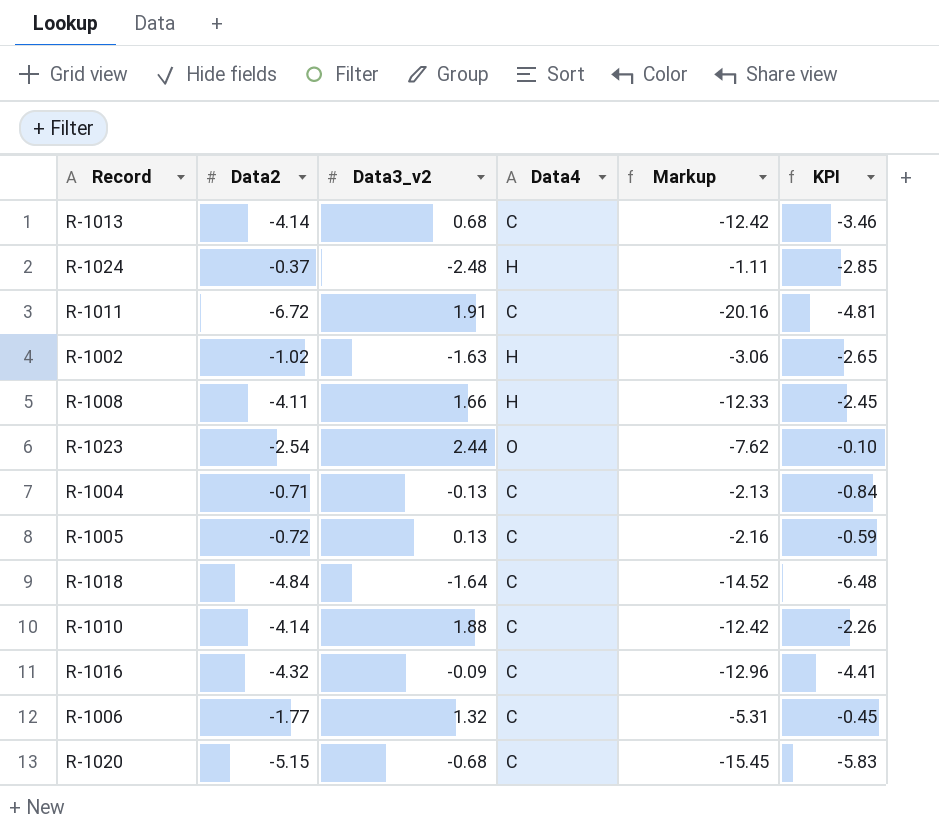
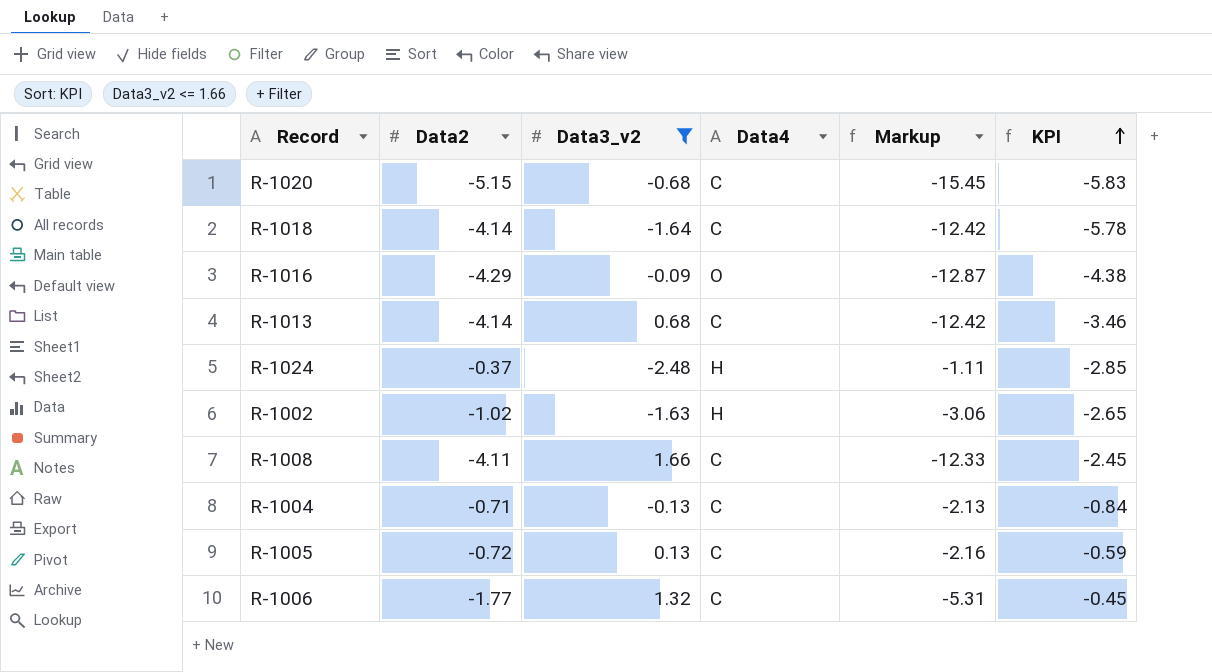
filter: none -> Data3_v2 <= 1.66
row order: none -> KPI ascending
R-1018 | Data2: -4.84 -> -4.14
R-1018 | Markup: -14.52 -> -12.42
R-1018 | KPI: -6.48 -> -5.78
R-1016 | Data2: -4.32 -> -4.29
R-1016 | Data4: C -> O
R-1016 | Markup: -12.96 -> -12.87
R-1016 | KPI: -4.41 -> -4.38
R-1008 | Data4: H -> C

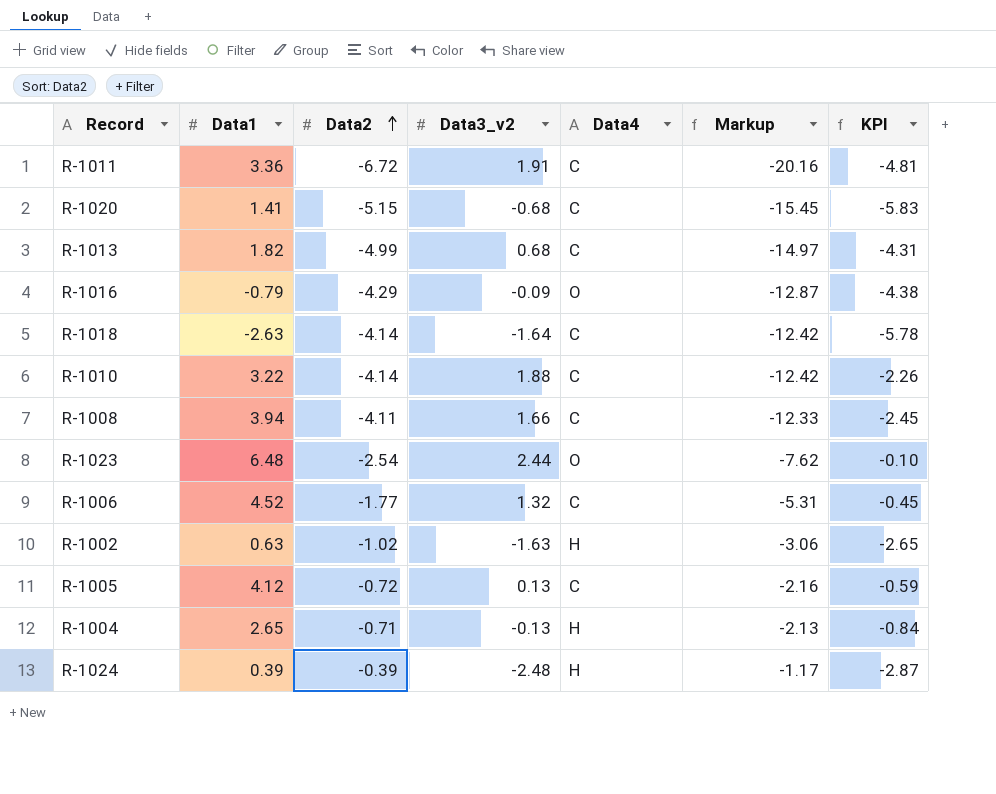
filter: Data3_v2 <= 1.66 -> none
row order: KPI ascending -> Data2 ascending
column Data1 | position: none -> 2
R-1013 | Data2: -4.14 -> -4.99
R-1013 | Markup: -12.42 -> -14.97
R-1013 | KPI: -3.46 -> -4.31
R-1004 | Data4: C -> H
R-1024 | Data2: -0.37 -> -0.39
R-1024 | Markup: -1.11 -> -1.17
R-1024 | KPI: -2.85 -> -2.87

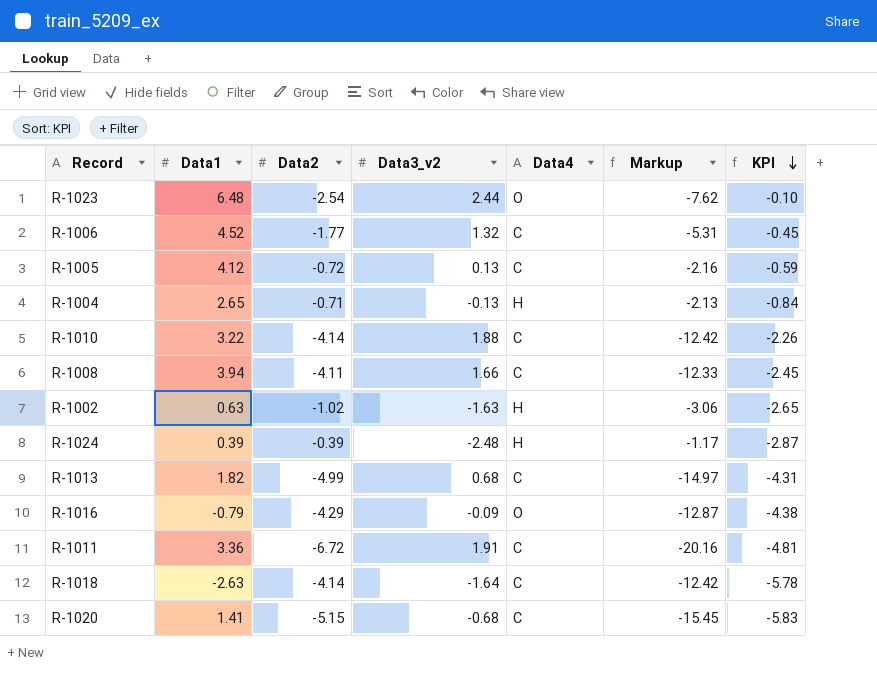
row order: Data2 ascending -> KPI descending

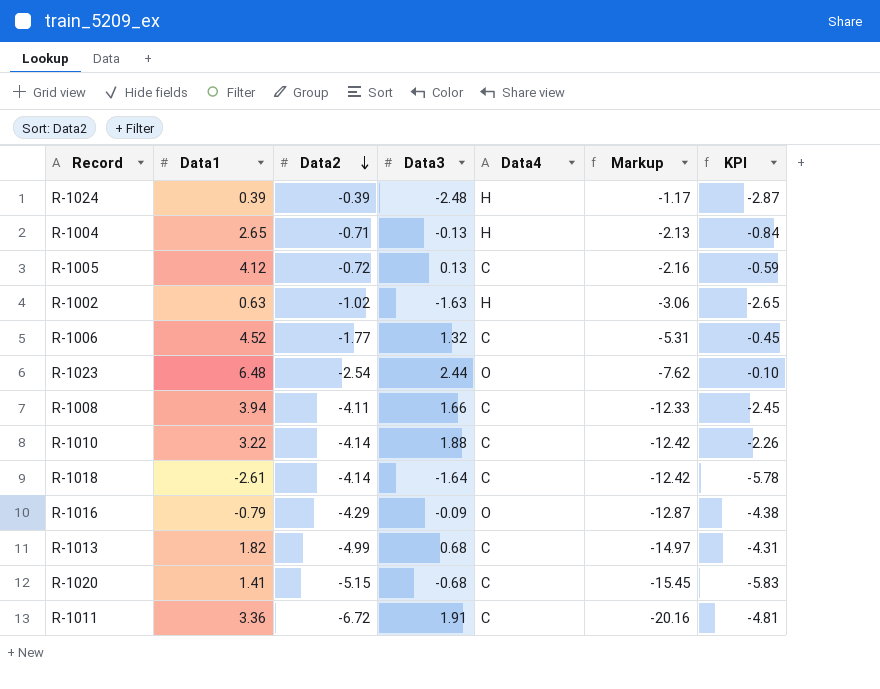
row order: KPI descending -> Data2 descending
column name: Data3_v2 -> Data3
R-1018 | Data1: -2.63 -> -2.61

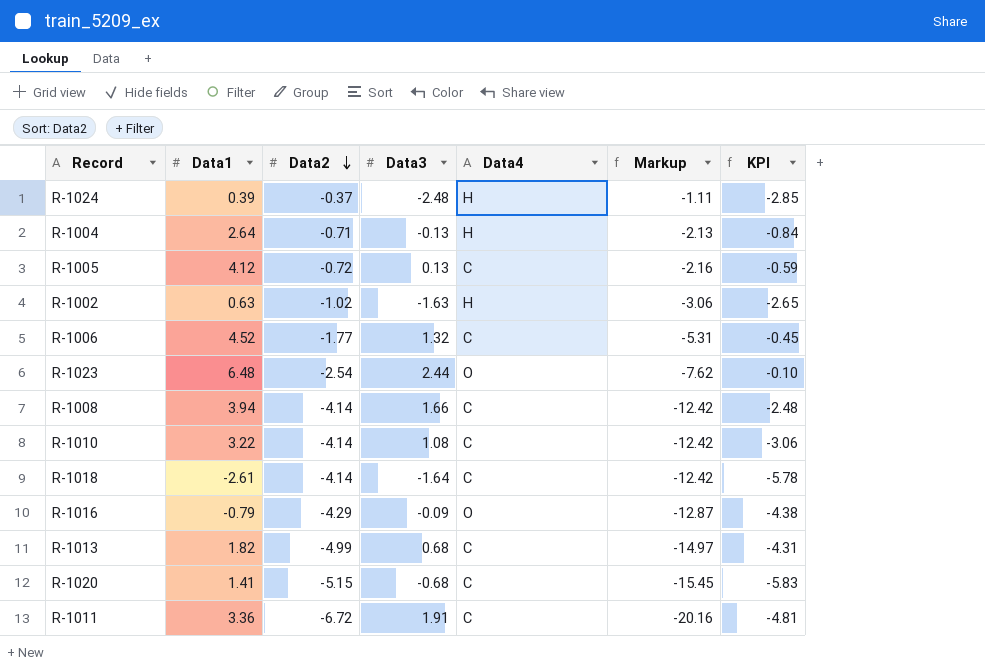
R-1024 | Data2: -0.39 -> -0.37
R-1024 | Markup: -1.17 -> -1.11
R-1024 | KPI: -2.87 -> -2.85
R-1004 | Data1: 2.65 -> 2.64
R-1008 | Data2: -4.11 -> -4.14
R-1008 | Markup: -12.33 -> -12.42
R-1008 | KPI: -2.45 -> -2.48
R-1010 | Data3: 1.88 -> 1.08
R-1010 | KPI: -2.26 -> -3.06

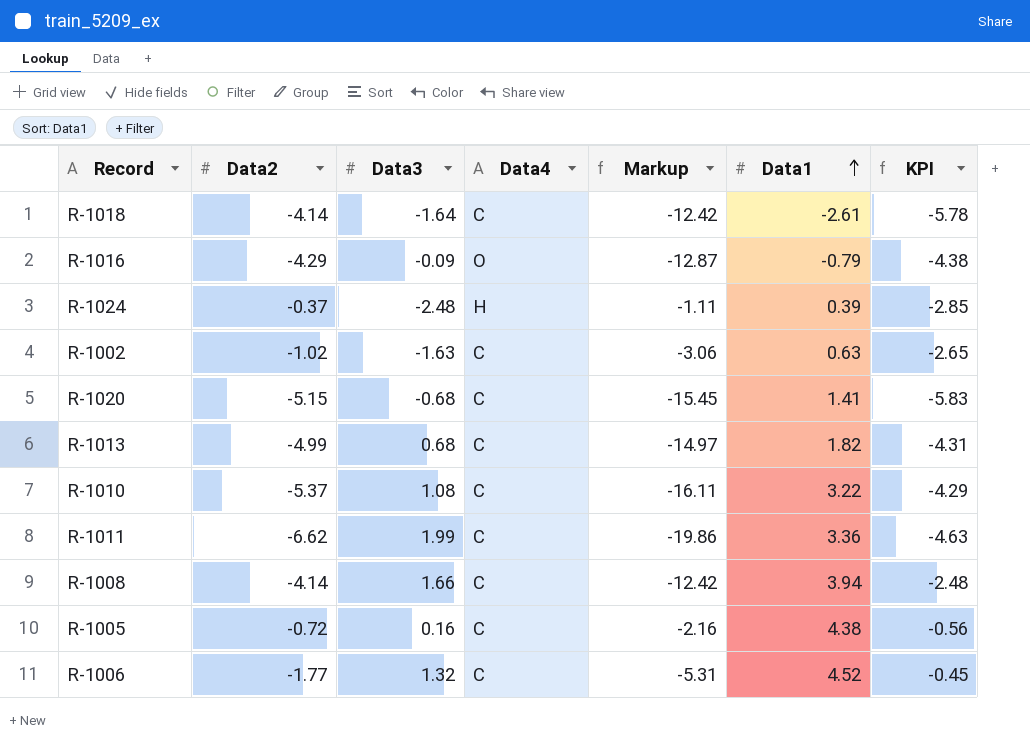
row order: Data2 descending -> Data1 ascending
column Data1 | position: 2 -> 6
row R-1004: 2.64 | -0.71 | -0.13 | H | -2.13 | -0.84 -> none
row R-1023: 6.48 | -2.54 | 2.44 | O | -7.62 | -0.10 -> none
R-1002 | Data4: H -> C
R-1010 | Data2: -4.14 -> -5.37
R-1010 | Markup: -12.42 -> -16.11
R-1010 | KPI: -3.06 -> -4.29
R-1011 | Data2: -6.72 -> -6.62
R-1011 | Data3: 1.91 -> 1.99
R-1011 | Markup: -20.16 -> -19.86
R-1011 | KPI: -4.81 -> -4.63
R-1005 | Data3: 0.13 -> 0.16
R-1005 | Data1: 4.12 -> 4.38
R-1005 | KPI: -0.59 -> -0.56

